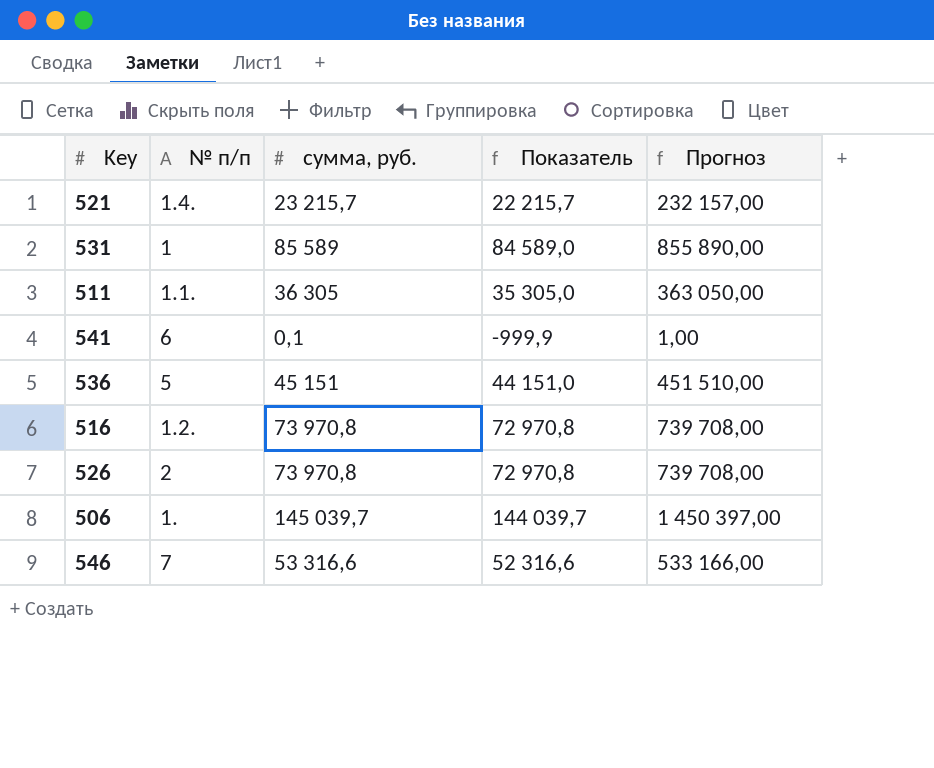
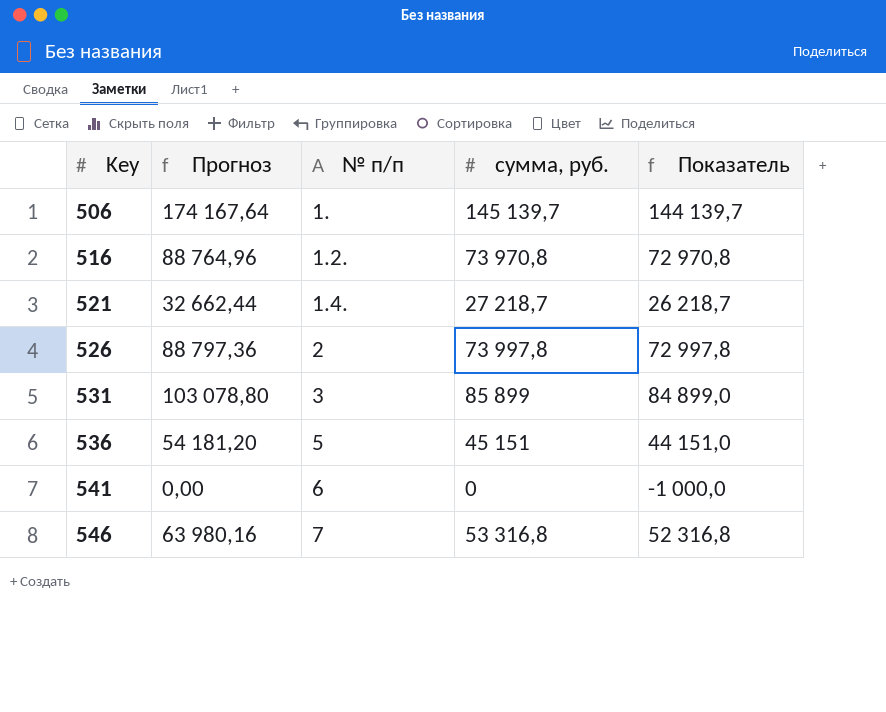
row order: none -> Key ascending
column Прогноз | formula: [сумма, руб.] * 10 -> [сумма, руб.] * 1,2
column Прогноз | position: 5 -> 2
row 511: 1.1. | 36 305 | 35 305,0 | 363 050,00 -> none
506 | сумма, руб.: 145 039,7 -> 145 139,7
506 | Показатель: 144 039,7 -> 144 139,7
521 | сумма, руб.: 23 215,7 -> 27 218,7
521 | Показатель: 22 215,7 -> 26 218,7
526 | сумма, руб.: 73 970,8 -> 73 997,8
526 | Показатель: 72 970,8 -> 72 997,8
531 | № п/п: 1 -> 3
531 | сумма, руб.: 85 589 -> 85 899
531 | Показатель: 84 589,0 -> 84 899,0
541 | сумма, руб.: 0,1 -> 0
541 | Показатель: -999,9 -> -1 000,0
546 | сумма, руб.: 53 316,6 -> 53 316,8
546 | Показатель: 52 316,6 -> 52 316,8

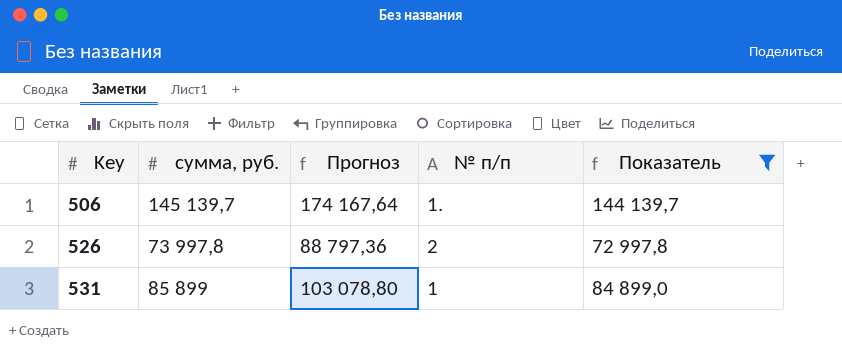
filter: none -> Показатель >= 72 997,8
column сумма, руб. | position: 4 -> 2
531 | № п/п: 3 -> 1

